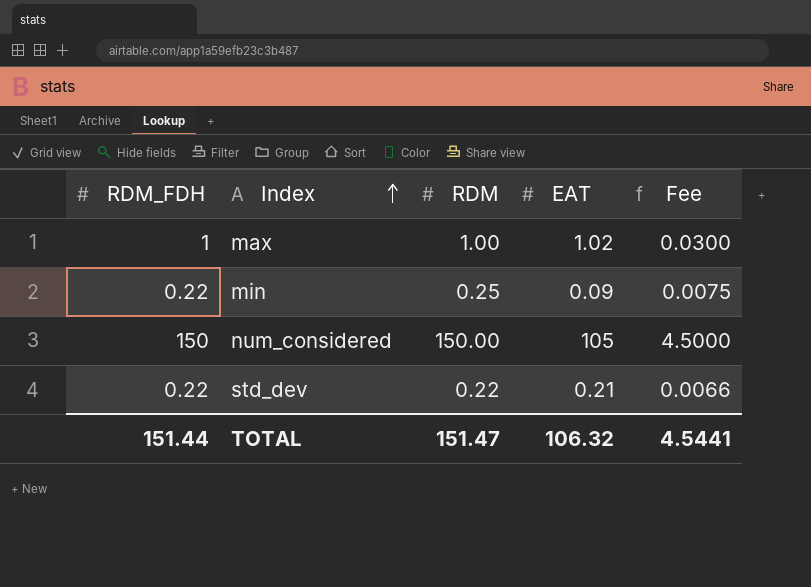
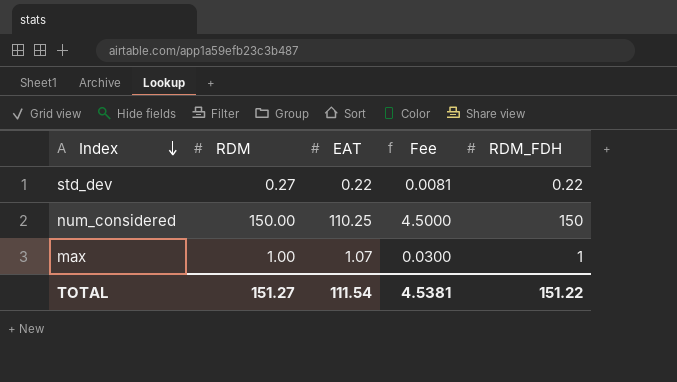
row order: Index ascending -> Index descending
column RDM_FDH | position: 1 -> 5
row min: 0.22 | 0.25 | 0.09 | 0.0075 -> none
std_dev | RDM: 0.22 -> 0.27
std_dev | EAT: 0.21 -> 0.22
std_dev | Fee: 0.0066 -> 0.0081
num_considered | EAT: 105 -> 110.25
max | EAT: 1.02 -> 1.07
TOTAL | RDM: 151.47 -> 151.27
TOTAL | EAT: 106.32 -> 111.54
TOTAL | Fee: 4.5441 -> 4.5381
TOTAL | RDM_FDH: 151.44 -> 151.22

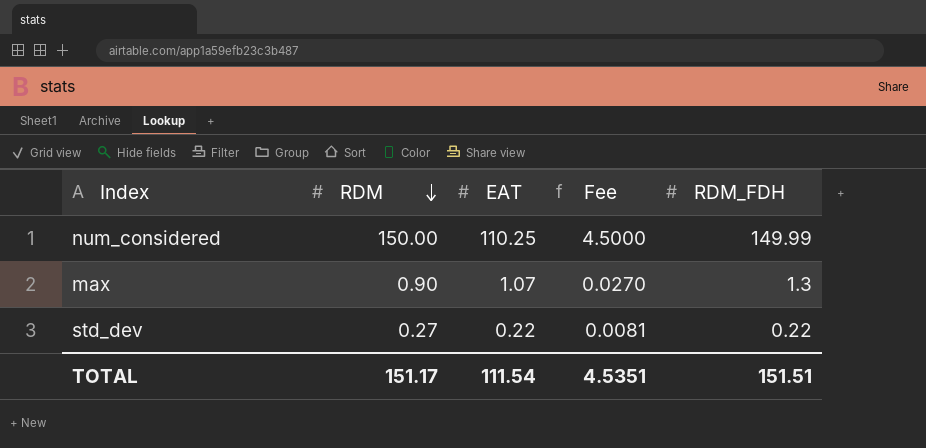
row order: Index descending -> RDM descending
num_considered | RDM_FDH: 150 -> 149.99
max | RDM: 1.00 -> 0.90
max | Fee: 0.0300 -> 0.0270
max | RDM_FDH: 1 -> 1.3
TOTAL | RDM: 151.27 -> 151.17
TOTAL | Fee: 4.5381 -> 4.5351
TOTAL | RDM_FDH: 151.22 -> 151.51

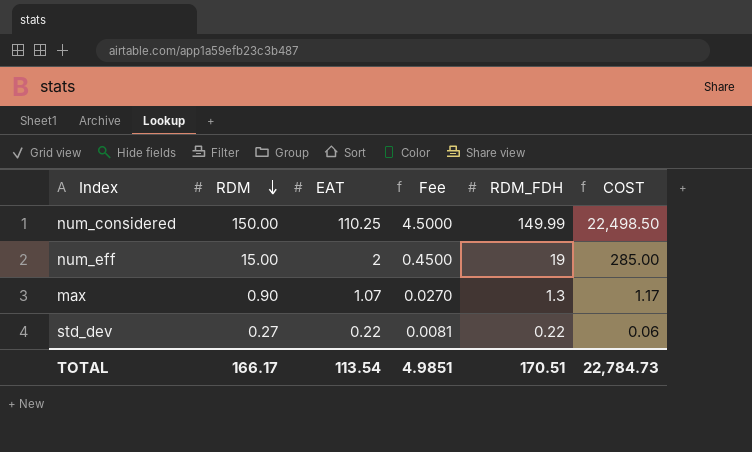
column COST | formula: none -> [RDM] * [RDM_FDH]
row num_eff: none -> 15.00 | 2 | 0.4500 | 19 | 285.00
TOTAL | RDM: 151.17 -> 166.17
TOTAL | EAT: 111.54 -> 113.54
TOTAL | Fee: 4.5351 -> 4.9851
TOTAL | RDM_FDH: 151.51 -> 170.51

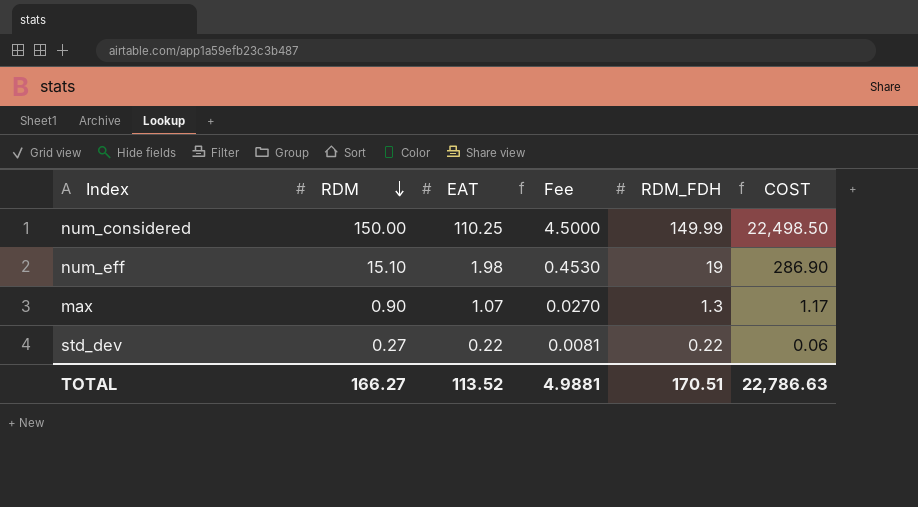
num_eff | RDM: 15.00 -> 15.10
num_eff | EAT: 2 -> 1.98
num_eff | Fee: 0.4500 -> 0.4530
num_eff | COST: 285.00 -> 286.90
TOTAL | RDM: 166.17 -> 166.27
TOTAL | EAT: 113.54 -> 113.52
TOTAL | Fee: 4.9851 -> 4.9881
TOTAL | COST: 22,784.73 -> 22,786.63

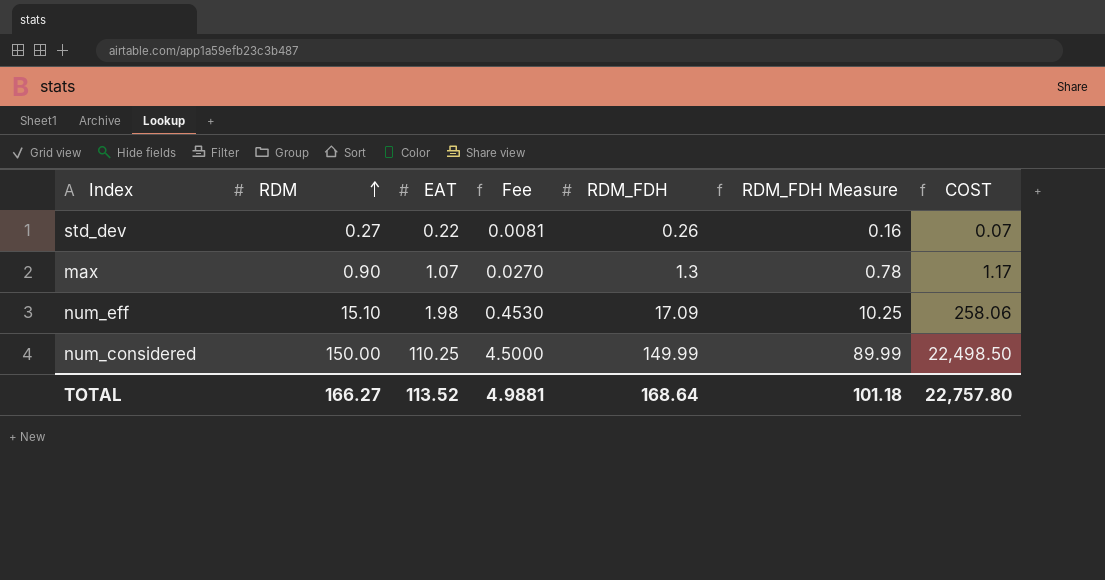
row order: RDM descending -> RDM ascending
column RDM_FDH Measure | formula: none -> [RDM_FDH] * 0.6
std_dev | RDM_FDH: 0.22 -> 0.26
std_dev | COST: 0.06 -> 0.07
num_eff | RDM_FDH: 19 -> 17.09
num_eff | COST: 286.90 -> 258.06
TOTAL | RDM_FDH: 170.51 -> 168.64
TOTAL | COST: 22,786.63 -> 22,757.80

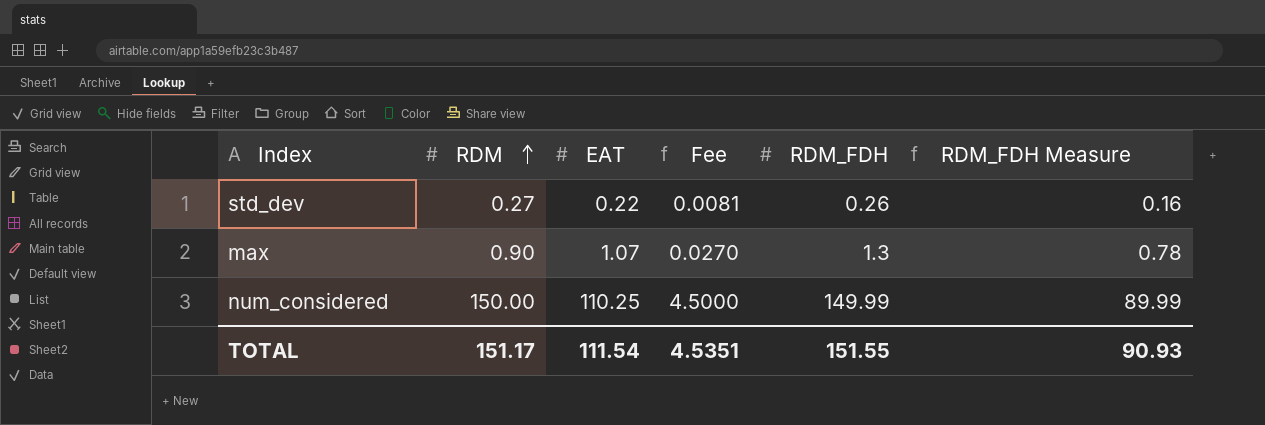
column COST | formula: [RDM] * [RDM_FDH] -> none
row num_eff: 15.10 | 1.98 | 0.4530 | 17.09 | 10.25 | 258.06 -> none
TOTAL | RDM: 166.27 -> 151.17
TOTAL | EAT: 113.52 -> 111.54
TOTAL | Fee: 4.9881 -> 4.5351
TOTAL | RDM_FDH: 168.64 -> 151.55
TOTAL | RDM_FDH Measure: 101.18 -> 90.93

